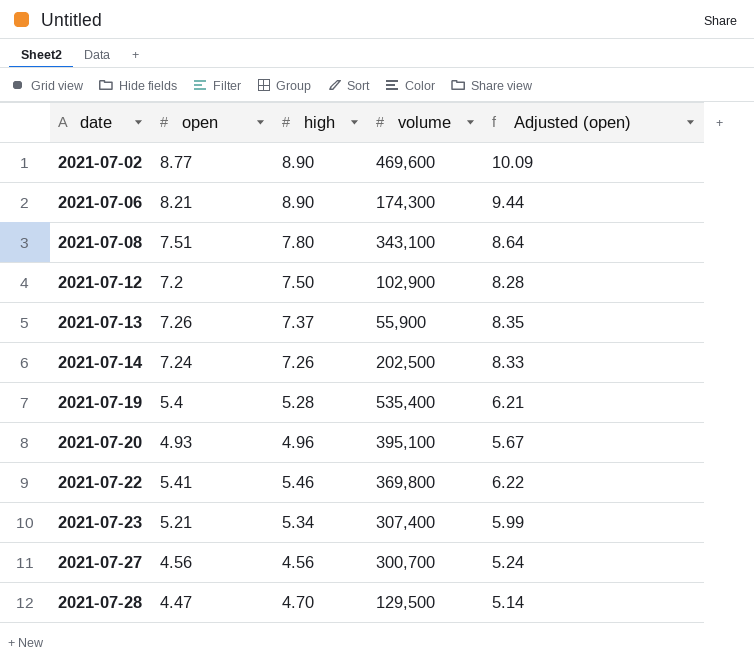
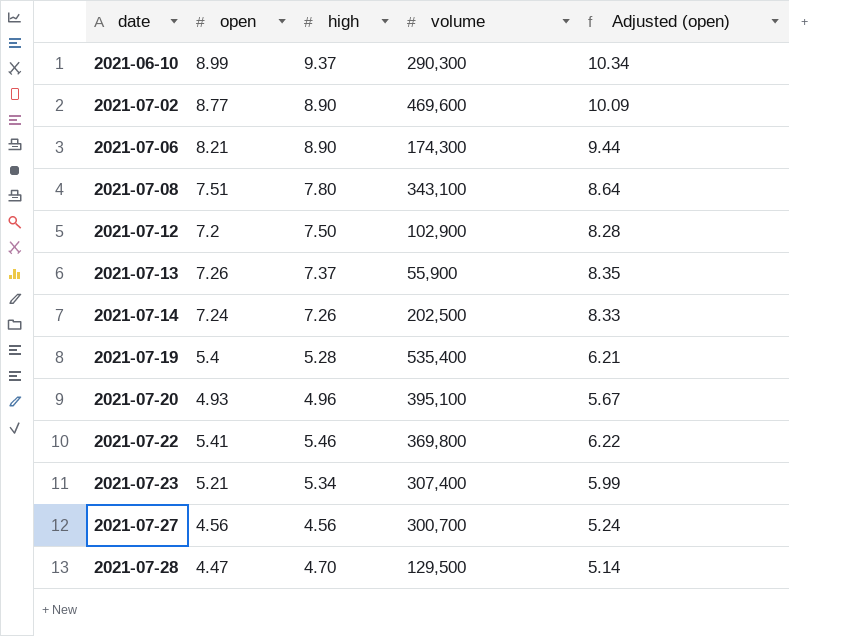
row 2021-06-10: none -> 8.99 | 9.37 | 290,300 | 10.34

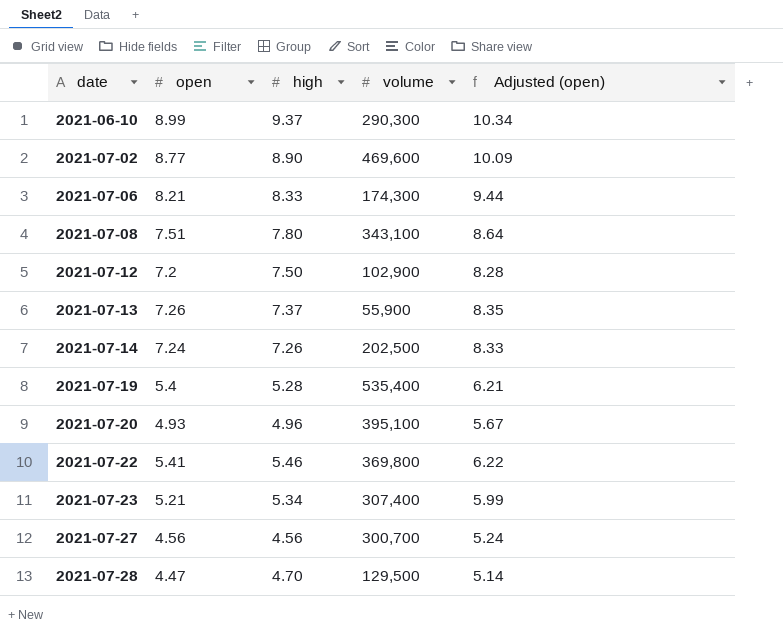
2021-07-06 | high: 8.90 -> 8.33

